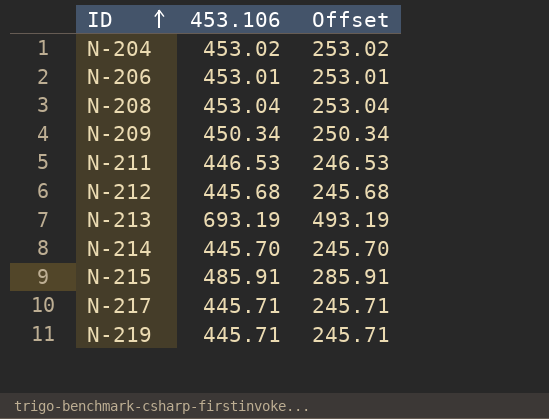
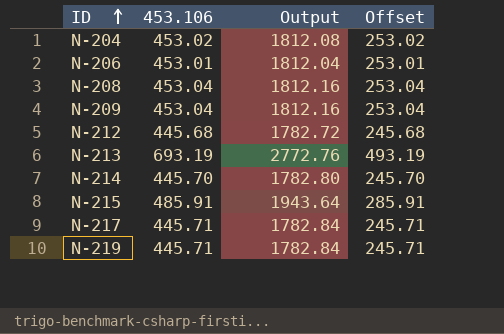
column Output | formula: none -> [453.106] * 4
row N-211: 446.53 | 246.53 -> none
N-209 | 453.106: 450.34 -> 453.04
N-209 | Offset: 250.34 -> 253.04

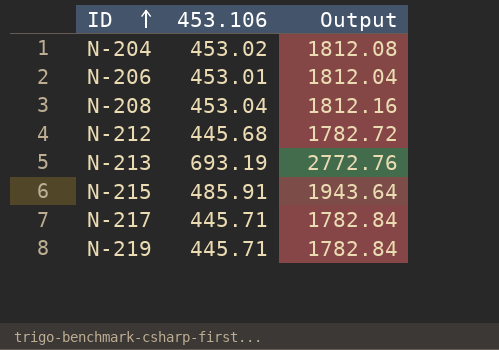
column Offset | formula: [453.106] - 200 -> none
row N-209: 453.04 | 1812.16 | 253.04 -> none
row N-214: 445.70 | 1782.80 | 245.70 -> none

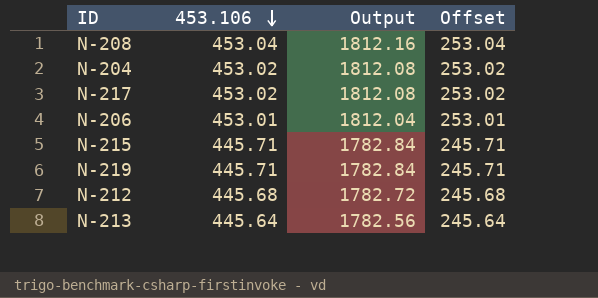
row order: ID ascending -> 453.106 descending
column Offset | formula: none -> [453.106] - 200
N-217 | 453.106: 445.71 -> 453.02
N-217 | Output: 1782.84 -> 1812.08
N-215 | 453.106: 485.91 -> 445.71
N-215 | Output: 1943.64 -> 1782.84
N-213 | 453.106: 693.19 -> 445.64
N-213 | Output: 2772.76 -> 1782.56

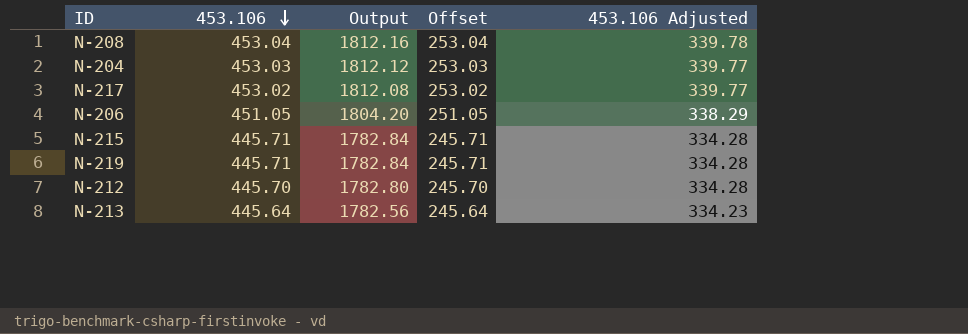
column 453.106 Adjusted | formula: none -> [453.106] * 0.75
N-204 | 453.106: 453.02 -> 453.03
N-204 | Output: 1812.08 -> 1812.12
N-204 | Offset: 253.02 -> 253.03
N-206 | 453.106: 453.01 -> 451.05
N-206 | Output: 1812.04 -> 1804.20
N-206 | Offset: 253.01 -> 251.05
N-212 | 453.106: 445.68 -> 445.70
N-212 | Output: 1782.72 -> 1782.80
N-212 | Offset: 245.68 -> 245.70

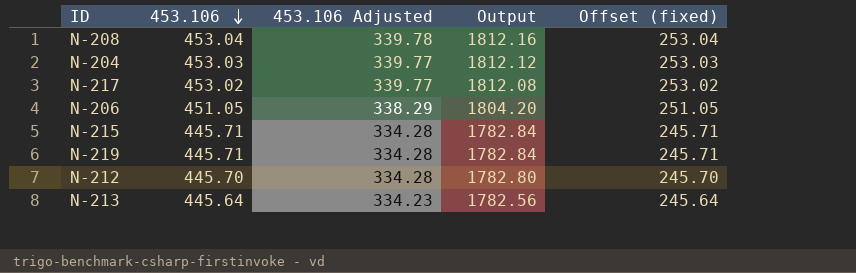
column 453.106 Adjusted | position: 5 -> 3
column name: Offset -> Offset (fixed)

